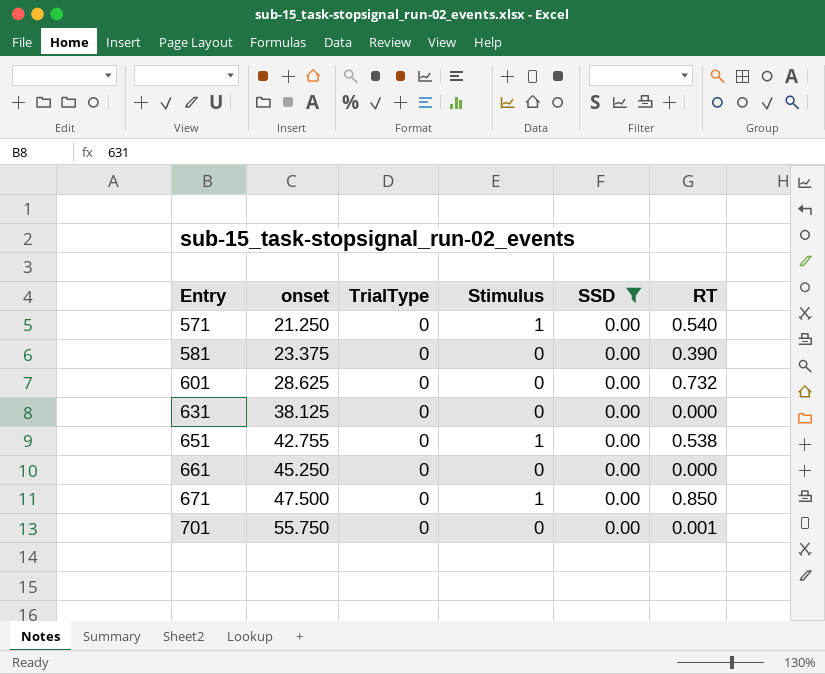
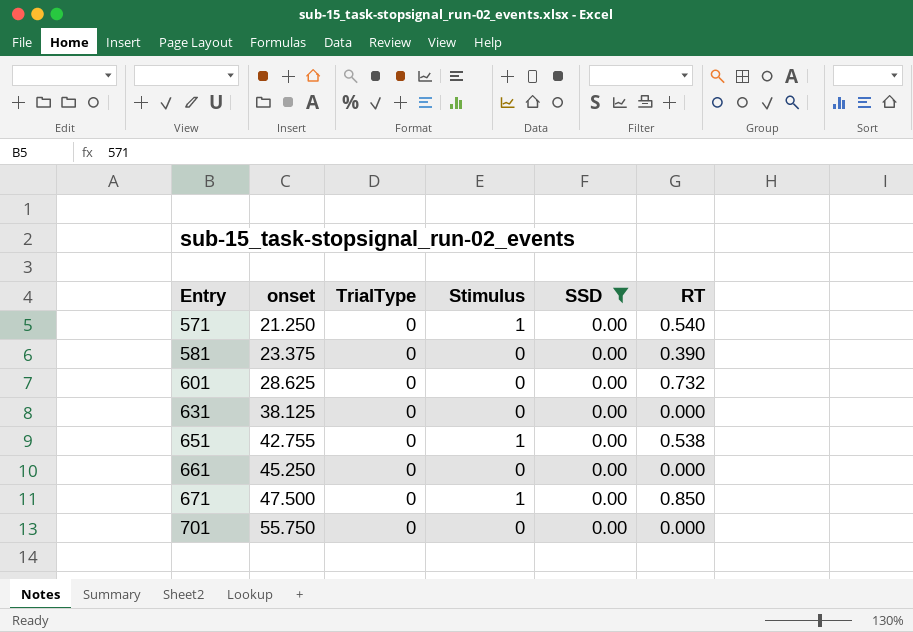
701 | RT: 0.001 -> 0.000

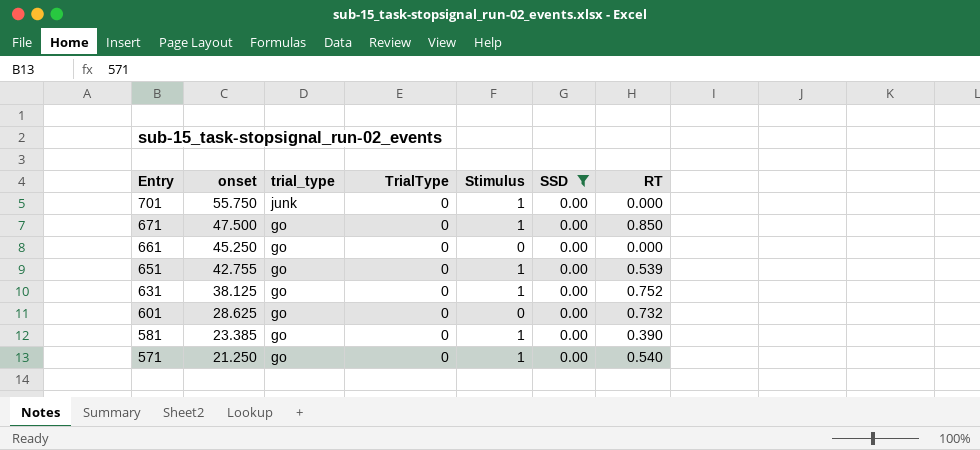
row order: Entry ascending -> Entry descending
column trial_type | position: none -> 3
701 | Stimulus: 0 -> 1
651 | RT: 0.538 -> 0.539
631 | Stimulus: 0 -> 1
631 | RT: 0.000 -> 0.752
581 | onset: 23.375 -> 23.385
581 | Stimulus: 0 -> 1

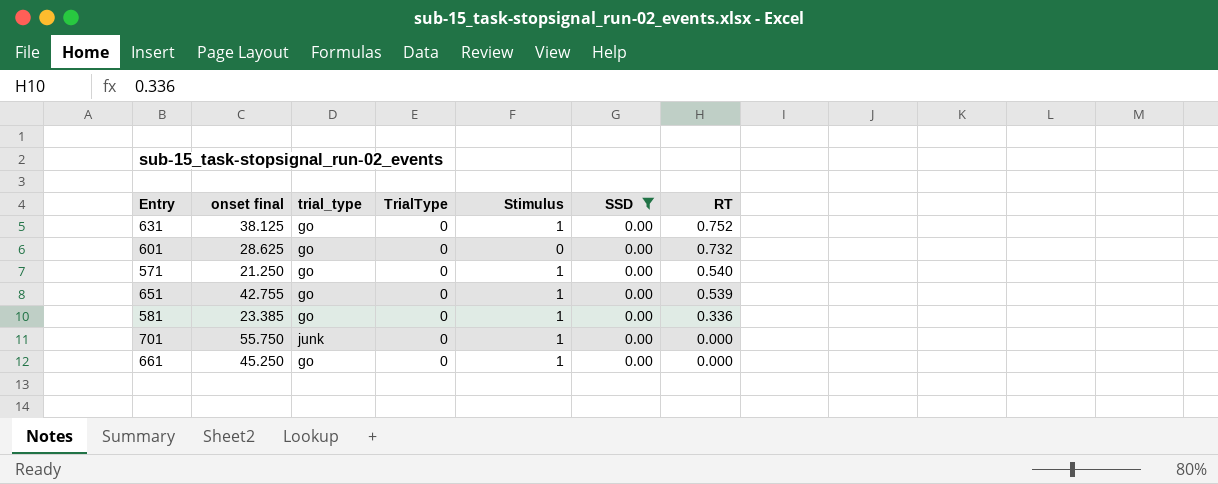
row order: Entry descending -> RT descending
column name: onset -> onset final
row 671: 47.500 | go | 0 | 1 | 0.00 | 0.850 -> none
581 | RT: 0.390 -> 0.336
661 | Stimulus: 0 -> 1

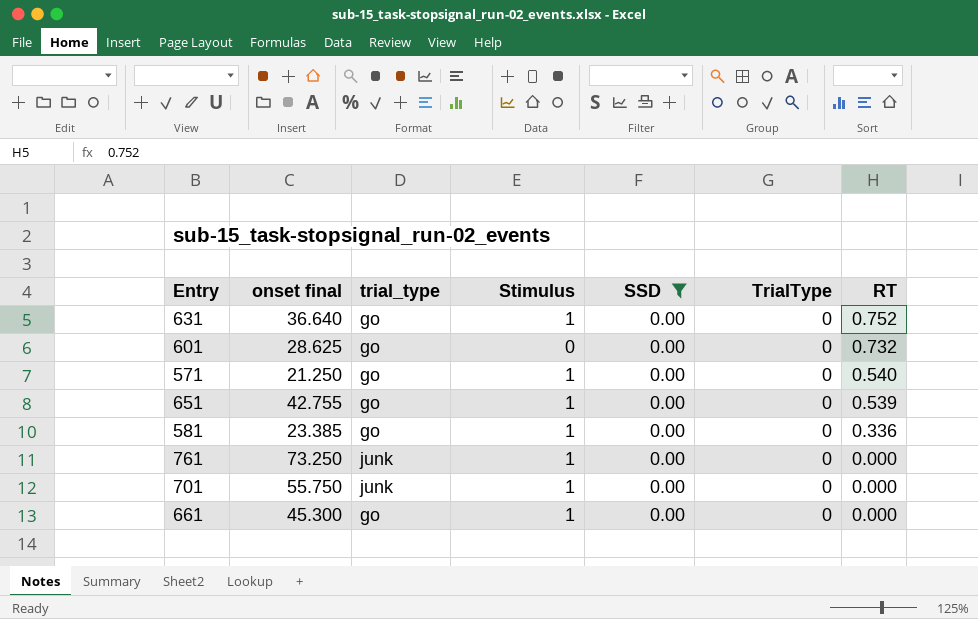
column TrialType | position: 4 -> 6
631 | onset final: 38.125 -> 36.640
row 761: none -> 73.250 | junk | 1 | 0.00 | 0 | 0.000
661 | onset final: 45.250 -> 45.300

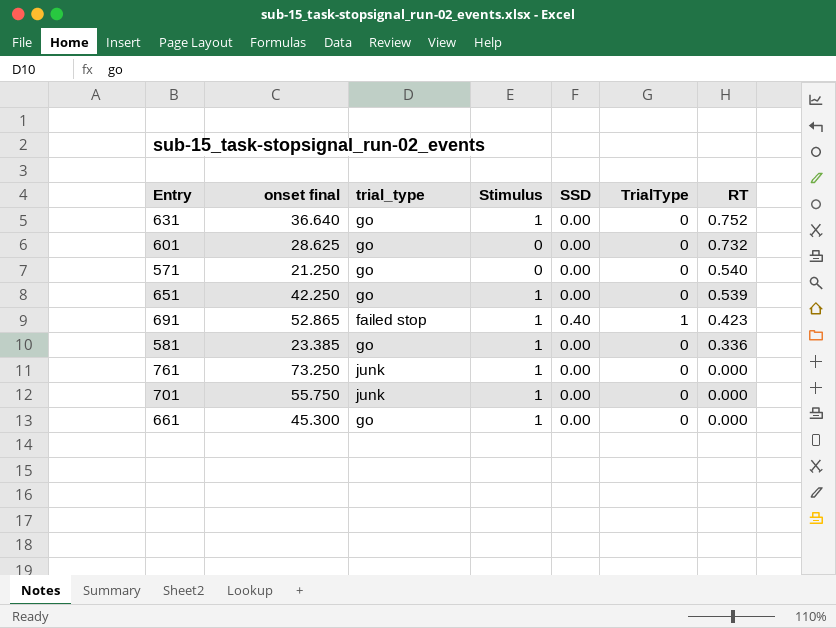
filter: SSD = 0.00 -> none
571 | Stimulus: 1 -> 0
651 | onset final: 42.755 -> 42.250

